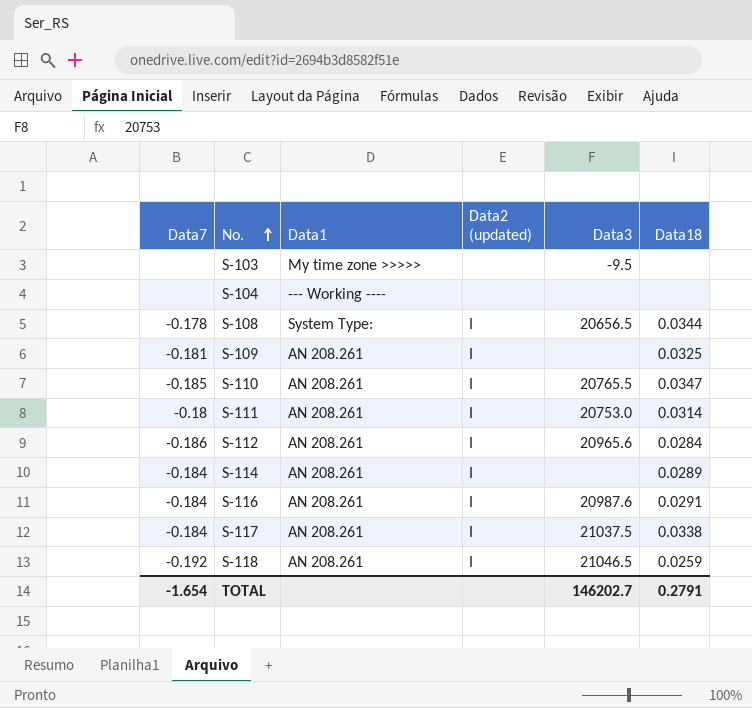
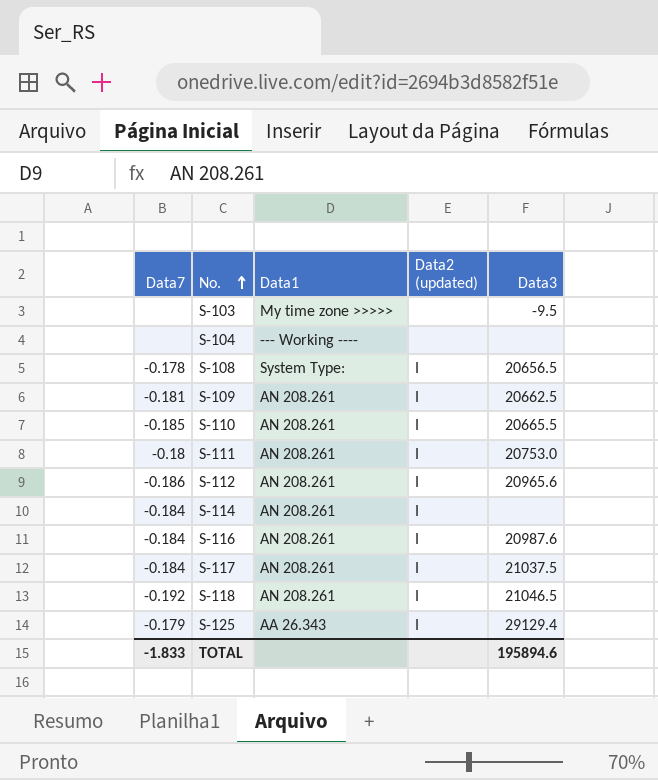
column Data18 | position: 6 -> none
S-109 | Data3: none -> 20662.5
S-110 | Data3: 20765.5 -> 20665.5
row S-125: none -> -0.179 | AA 26.343 | I | 29129.4
TOTAL | Data7: -1.654 -> -1.833
TOTAL | Data3: 146202.7 -> 195894.6

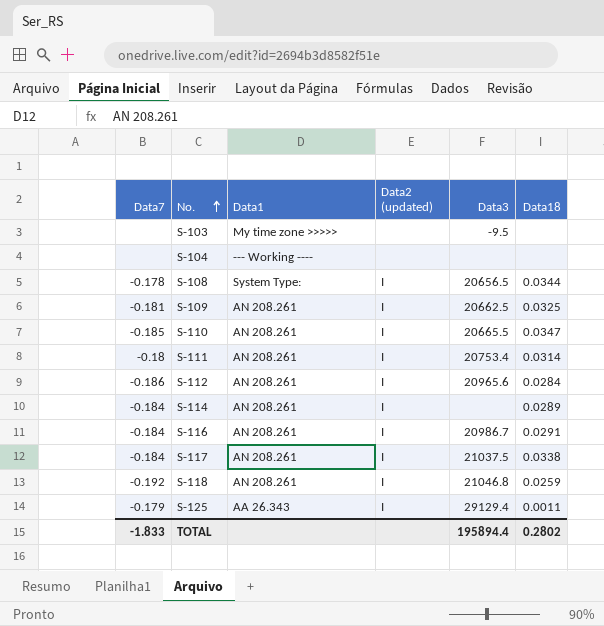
column Data18 | position: none -> 6
S-111 | Data3: 20753.0 -> 20753.4
S-116 | Data3: 20987.6 -> 20986.7
S-118 | Data3: 21046.5 -> 21046.8
TOTAL | Data3: 195894.6 -> 195894.4

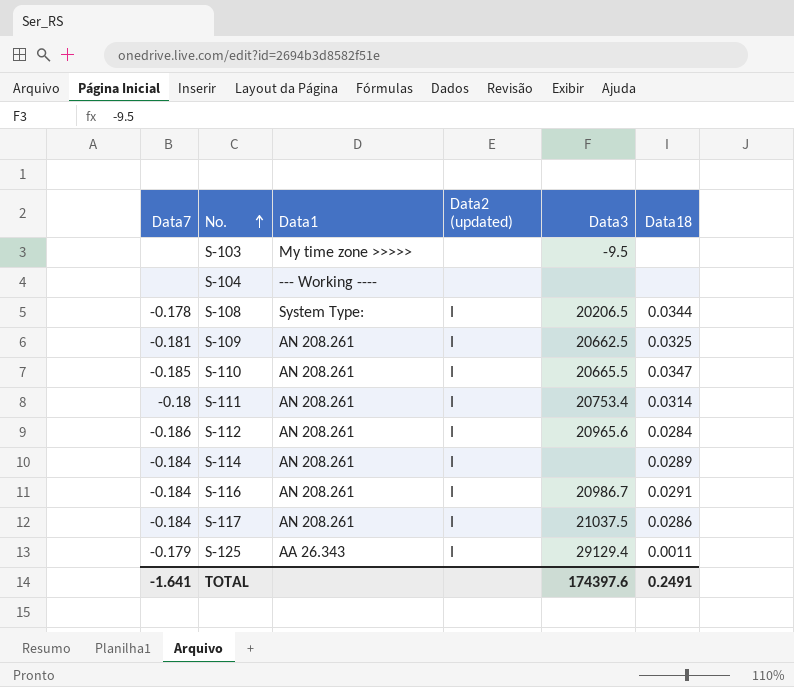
row S-118: -0.192 | AN 208.261 | I | 21046.8 | 0.0259 -> none
S-108 | Data3: 20656.5 -> 20206.5
S-117 | Data18: 0.0338 -> 0.0286
TOTAL | Data7: -1.833 -> -1.641
TOTAL | Data3: 195894.4 -> 174397.6
TOTAL | Data18: 0.2802 -> 0.2491

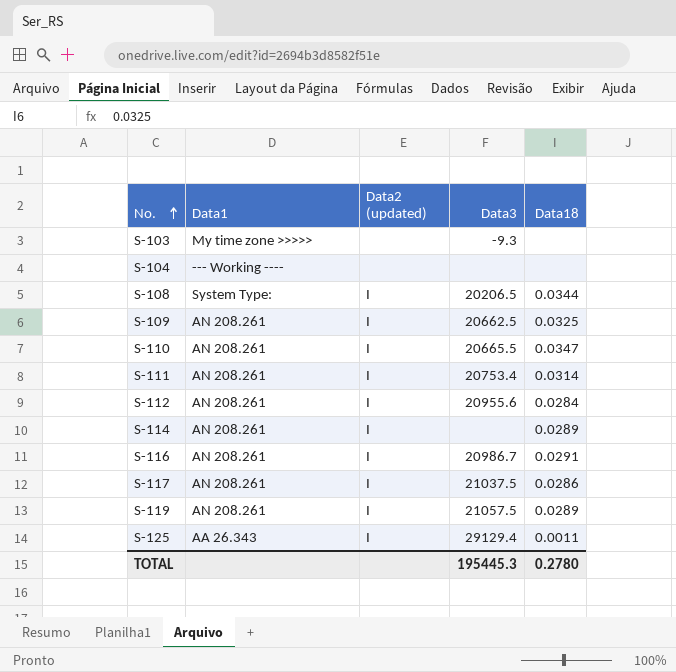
column Data7 | position: 1 -> none
S-103 | Data3: -9.5 -> -9.3
S-112 | Data3: 20965.6 -> 20955.6
row S-119: none -> AN 208.261 | I | 21057.5 | 0.0289
TOTAL | Data3: 174397.6 -> 195445.3
TOTAL | Data18: 0.2491 -> 0.2780

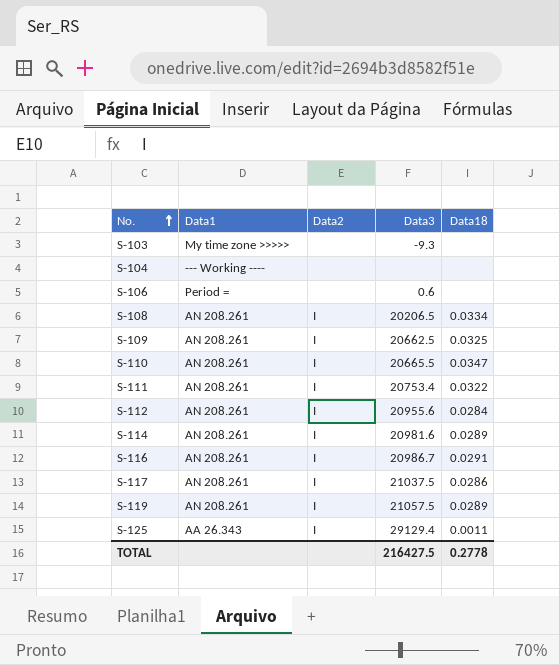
column name: Data2 (updated) -> Data2
row S-106: none -> Period = | none | 0.6 | none
S-108 | Data1: System Type: -> AN 208.261
S-108 | Data18: 0.0344 -> 0.0334
S-111 | Data18: 0.0314 -> 0.0322
S-114 | Data3: none -> 20981.6
TOTAL | Data3: 195445.3 -> 216427.5
TOTAL | Data18: 0.2780 -> 0.2778

